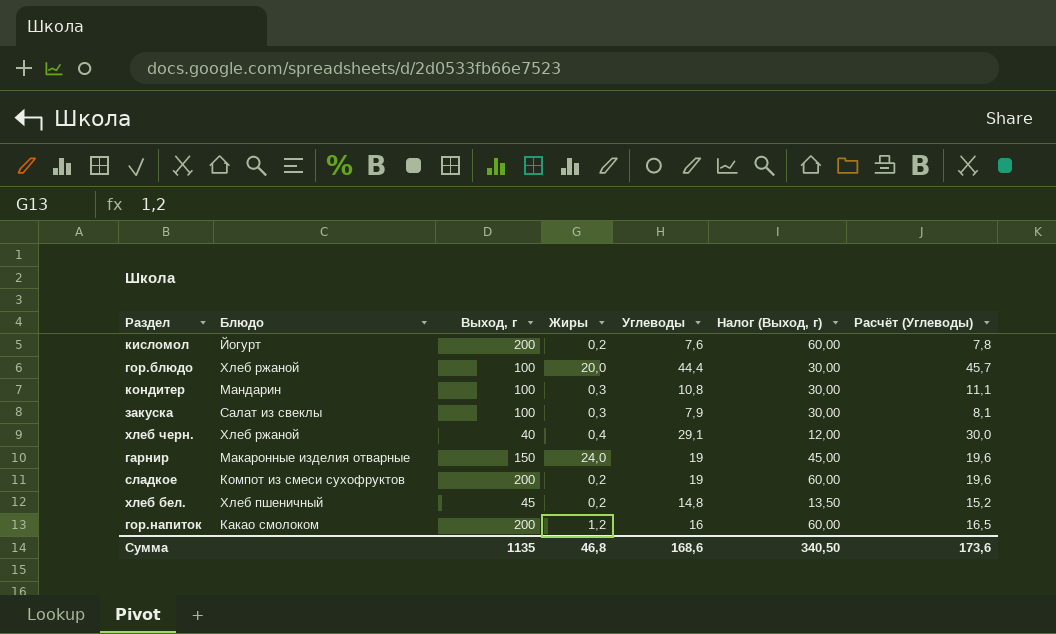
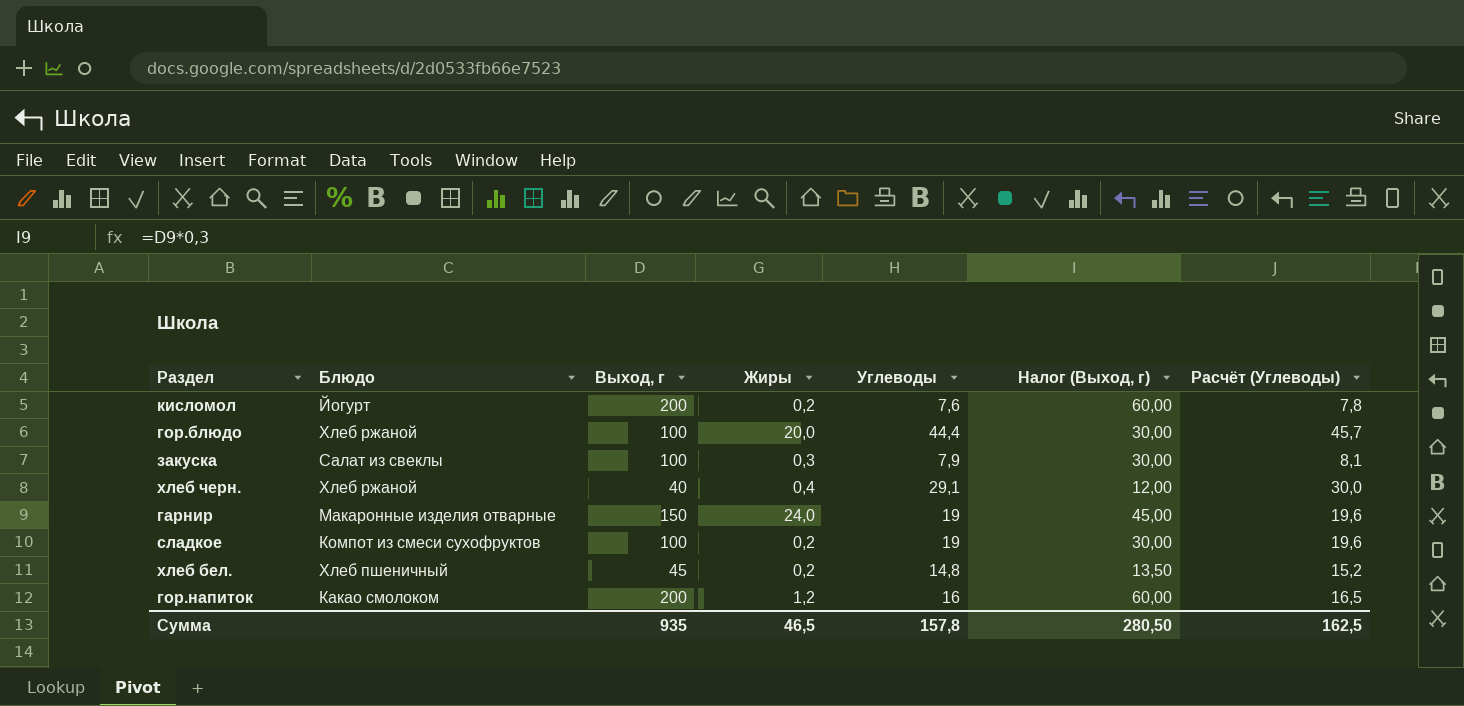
row кондитер: Мандарин | 100 | 0,3 | 10,8 | 30,00 | 11,1 -> none
сладкое | Выход, г: 200 -> 100
сладкое | Налог (Выход, г): 60,00 -> 30,00
Сумма | Выход, г: 1135 -> 935
Сумма | Жиры: 46,8 -> 46,5
Сумма | Углеводы: 168,6 -> 157,8
Сумма | Налог (Выход, г): 340,50 -> 280,50
Сумма | Расчёт (Углеводы): 173,6 -> 162,5

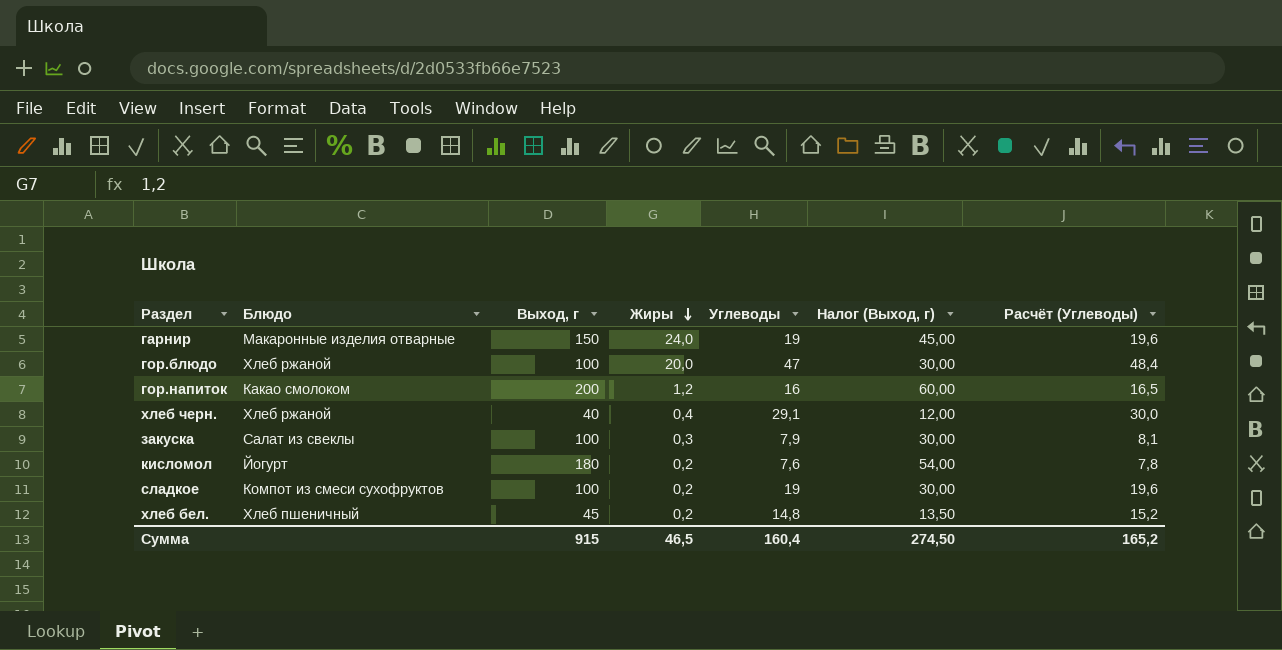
row order: none -> Жиры descending
гор.блюдо | Углеводы: 44,4 -> 47
гор.блюдо | Расчёт (Углеводы): 45,7 -> 48,4
кисломол | Выход, г: 200 -> 180
кисломол | Налог (Выход, г): 60,00 -> 54,00
Сумма | Выход, г: 935 -> 915
Сумма | Углеводы: 157,8 -> 160,4
Сумма | Налог (Выход, г): 280,50 -> 274,50
Сумма | Расчёт (Углеводы): 162,5 -> 165,2

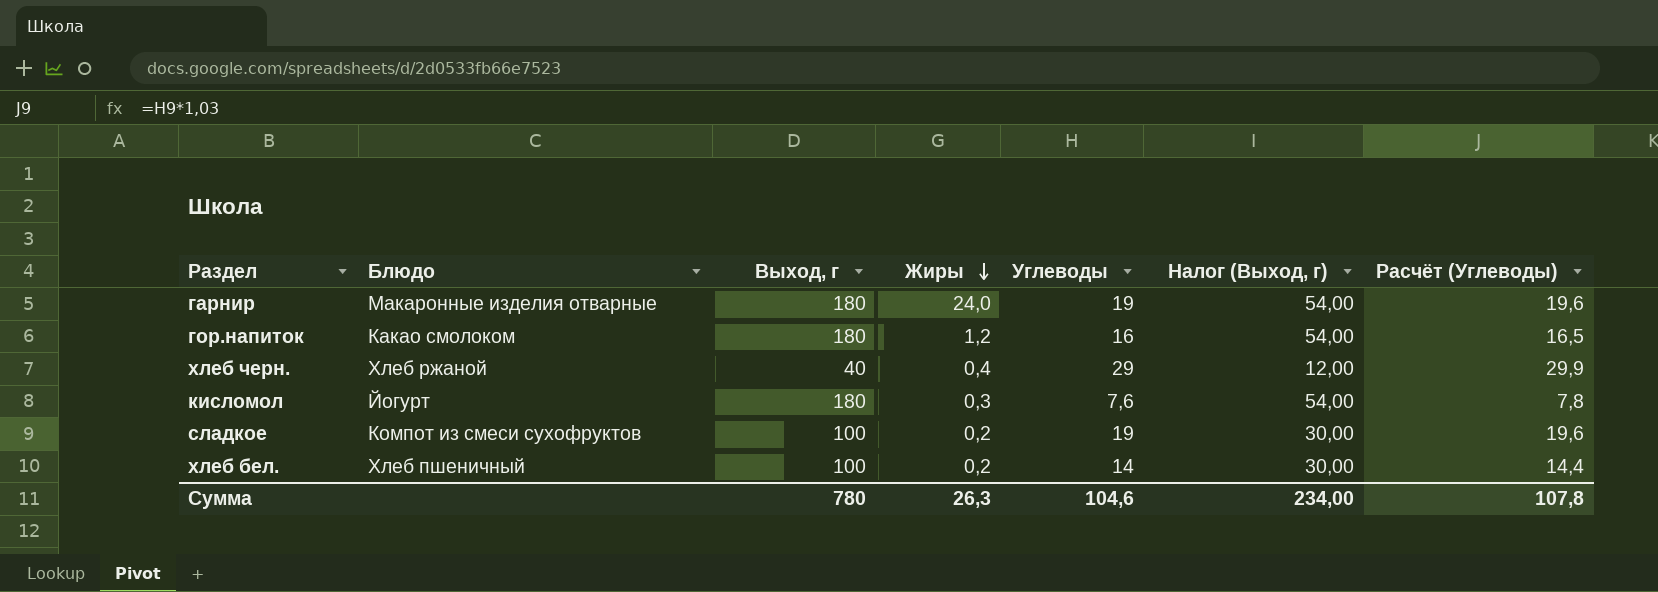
row гор.блюдо: Хлеб ржаной | 100 | 20,0 | 47 | 30,00 | 48,4 -> none
row закуска: Салат из свеклы | 100 | 0,3 | 7,9 | 30,00 | 8,1 -> none
гарнир | Выход, г: 150 -> 180
гарнир | Налог (Выход, г): 45,00 -> 54,00
гор.напиток | Выход, г: 200 -> 180
гор.напиток | Налог (Выход, г): 60,00 -> 54,00
хлеб черн. | Углеводы: 29,1 -> 29
хлеб черн. | Расчёт (Углеводы): 30,0 -> 29,9
кисломол | Жиры: 0,2 -> 0,3
хлеб бел. | Выход, г: 45 -> 100
хлеб бел. | Углеводы: 14,8 -> 14
хлеб бел. | Налог (Выход, г): 13,50 -> 30,00
хлеб бел. | Расчёт (Углеводы): 15,2 -> 14,4
Сумма | Выход, г: 915 -> 780
Сумма | Жиры: 46,5 -> 26,3
Сумма | Углеводы: 160,4 -> 104,6
Сумма | Налог (Выход, г): 274,50 -> 234,00
Сумма | Расчёт (Углеводы): 165,2 -> 107,8

